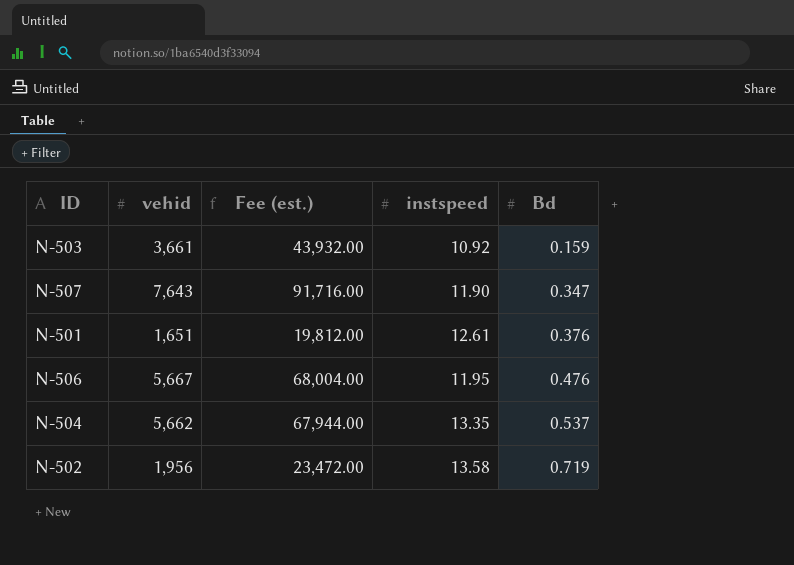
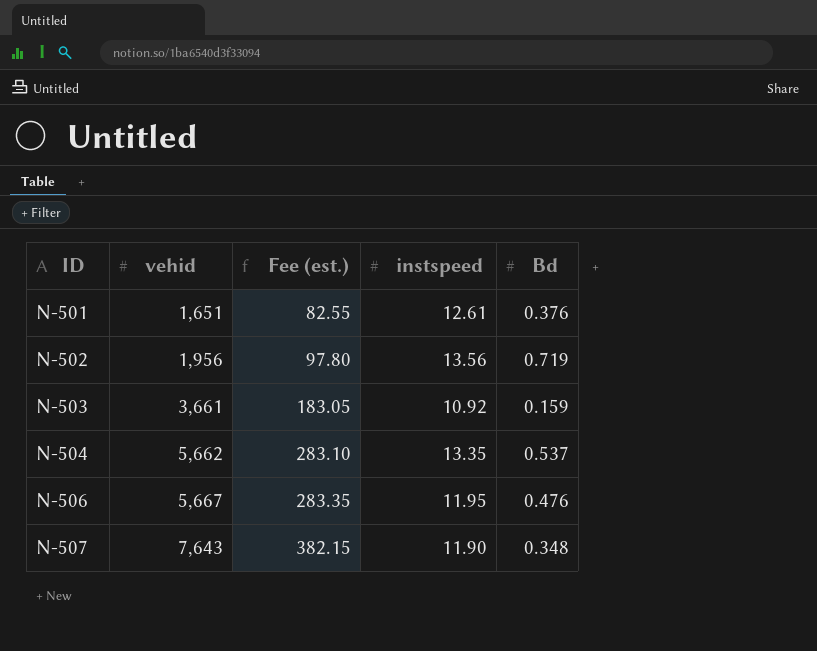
row order: Bd ascending -> ID ascending
column Fee (est.) | formula: [vehid] * 12 -> [vehid] * 0.05
N-502 | instspeed: 13.58 -> 13.56
N-507 | Bd: 0.347 -> 0.348

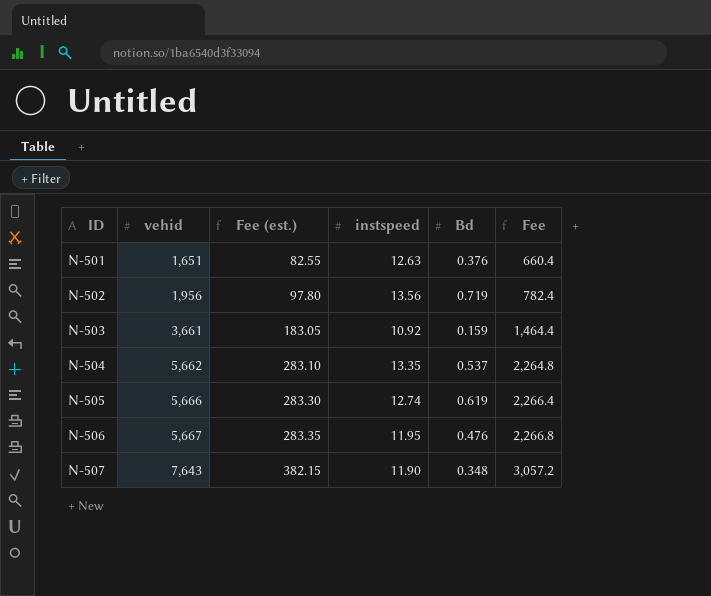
column Fee | formula: none -> [vehid] * 0.4
N-501 | instspeed: 12.61 -> 12.63
row N-505: none -> 5,666 | 283.30 | 12.74 | 0.619 | 2,266.4

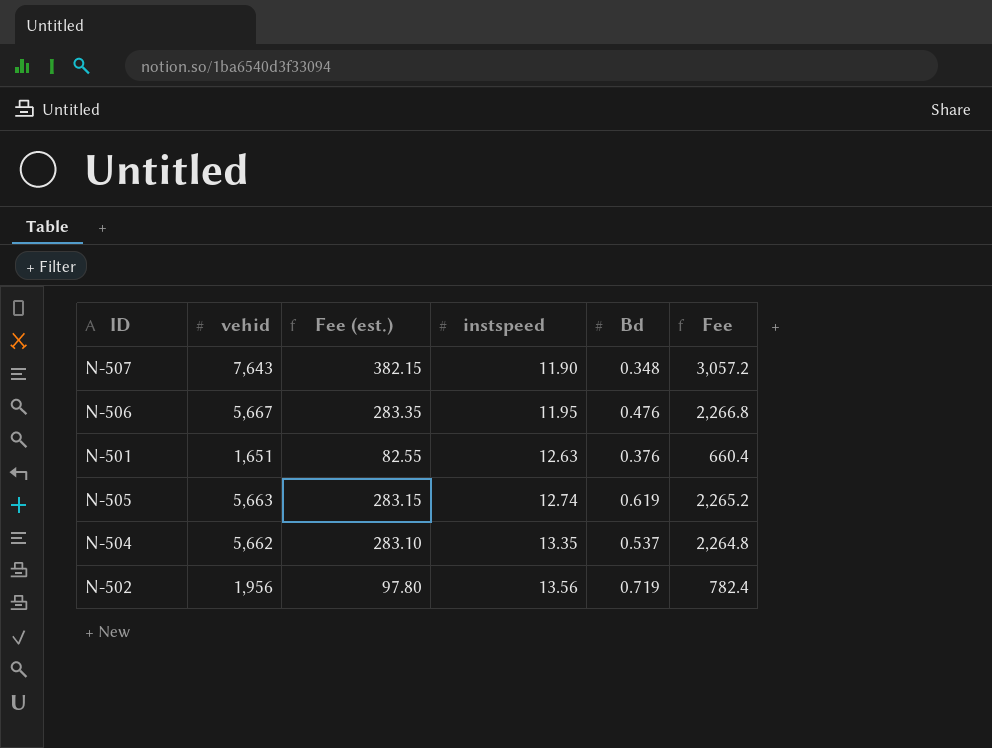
row order: ID ascending -> instspeed ascending
row N-503: 3,661 | 183.05 | 10.92 | 0.159 | 1,464.4 -> none
N-505 | vehid: 5,666 -> 5,663
N-505 | Fee (est.): 283.30 -> 283.15
N-505 | Fee: 2,266.4 -> 2,265.2

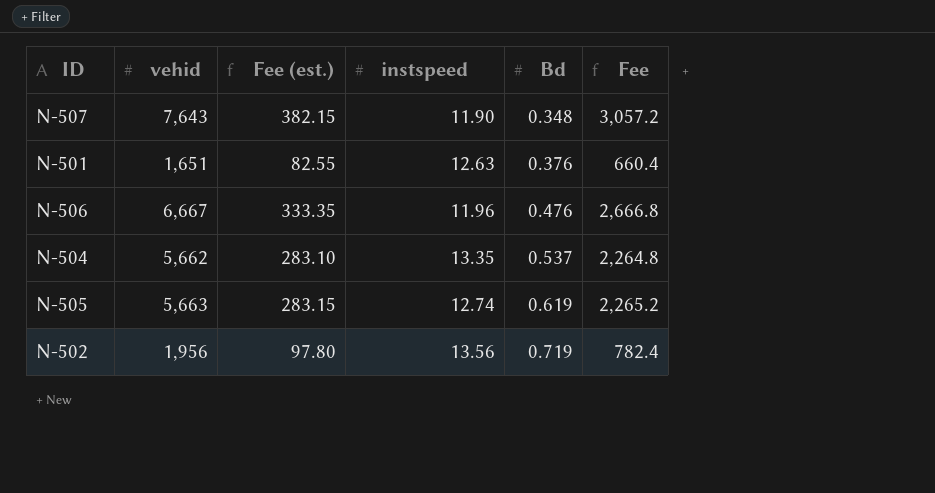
row order: instspeed ascending -> Bd ascending
N-506 | vehid: 5,667 -> 6,667
N-506 | Fee (est.): 283.35 -> 333.35
N-506 | instspeed: 11.95 -> 11.96
N-506 | Fee: 2,266.8 -> 2,666.8

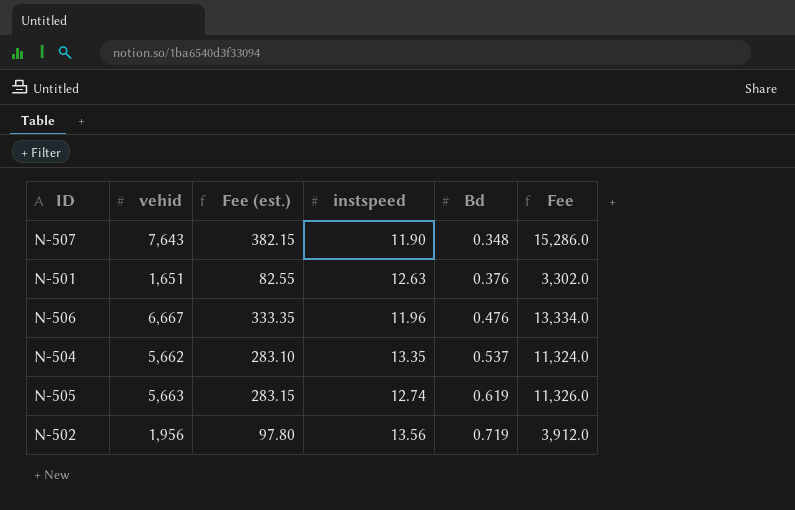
column Fee | formula: [vehid] * 0.4 -> [vehid] * 2

